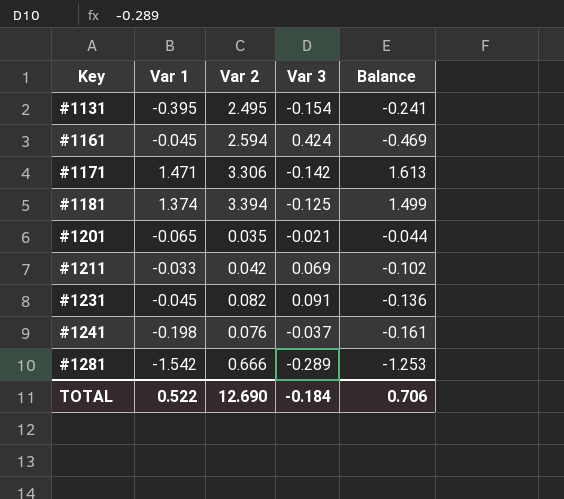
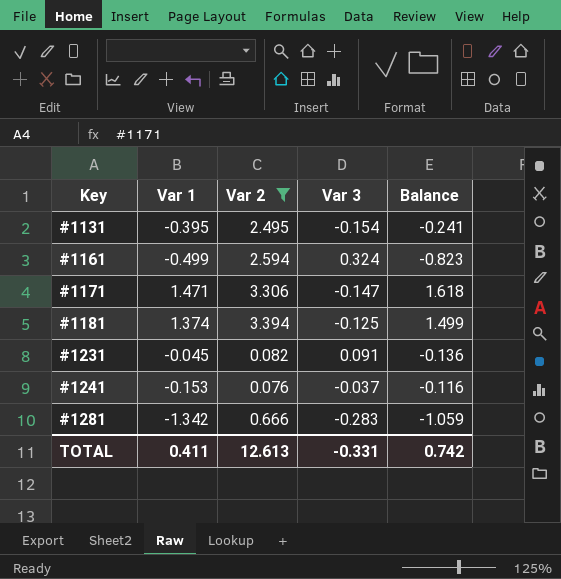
filter: none -> Var 2 >= 0.076
#1161 | Var 1: -0.045 -> -0.499
#1161 | Var 3: 0.424 -> 0.324
#1161 | Balance: -0.469 -> -0.823
#1171 | Var 3: -0.142 -> -0.147
#1171 | Balance: 1.613 -> 1.618
#1241 | Var 1: -0.198 -> -0.153
#1241 | Balance: -0.161 -> -0.116
#1281 | Var 1: -1.542 -> -1.342
#1281 | Var 3: -0.289 -> -0.283
#1281 | Balance: -1.253 -> -1.059
TOTAL | Var 1: 0.522 -> 0.411
TOTAL | Var 2: 12.690 -> 12.613
TOTAL | Var 3: -0.184 -> -0.331
TOTAL | Balance: 0.706 -> 0.742

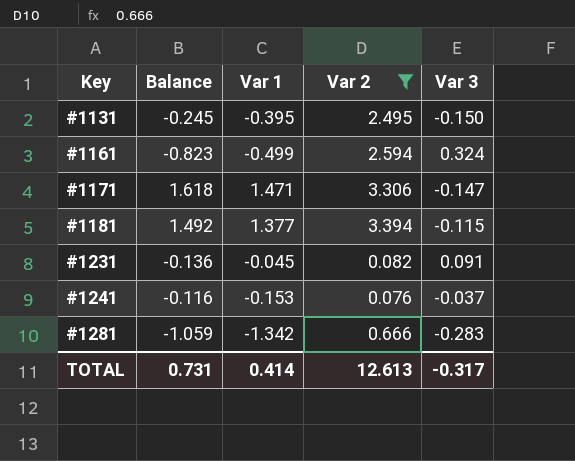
column Balance | position: 5 -> 2
#1131 | Balance: -0.241 -> -0.245
#1131 | Var 3: -0.154 -> -0.150
#1181 | Balance: 1.499 -> 1.492
#1181 | Var 1: 1.374 -> 1.377
#1181 | Var 3: -0.125 -> -0.115
TOTAL | Balance: 0.742 -> 0.731
TOTAL | Var 1: 0.411 -> 0.414
TOTAL | Var 3: -0.331 -> -0.317

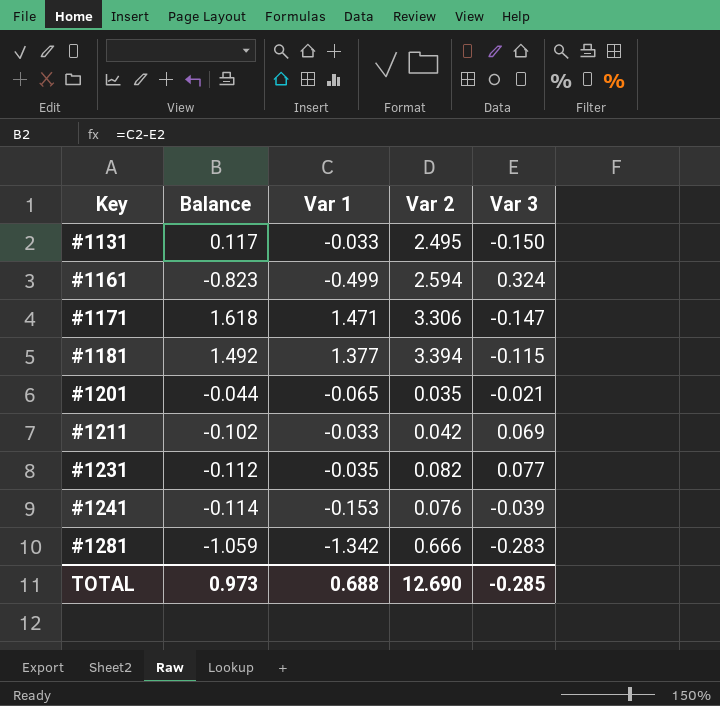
filter: Var 2 >= 0.076 -> none
#1131 | Balance: -0.245 -> 0.117
#1131 | Var 1: -0.395 -> -0.033
#1231 | Balance: -0.136 -> -0.112
#1231 | Var 1: -0.045 -> -0.035
#1231 | Var 3: 0.091 -> 0.077
#1241 | Balance: -0.116 -> -0.114
#1241 | Var 3: -0.037 -> -0.039
TOTAL | Balance: 0.731 -> 0.973
TOTAL | Var 1: 0.414 -> 0.688
TOTAL | Var 2: 12.613 -> 12.690
TOTAL | Var 3: -0.317 -> -0.285

